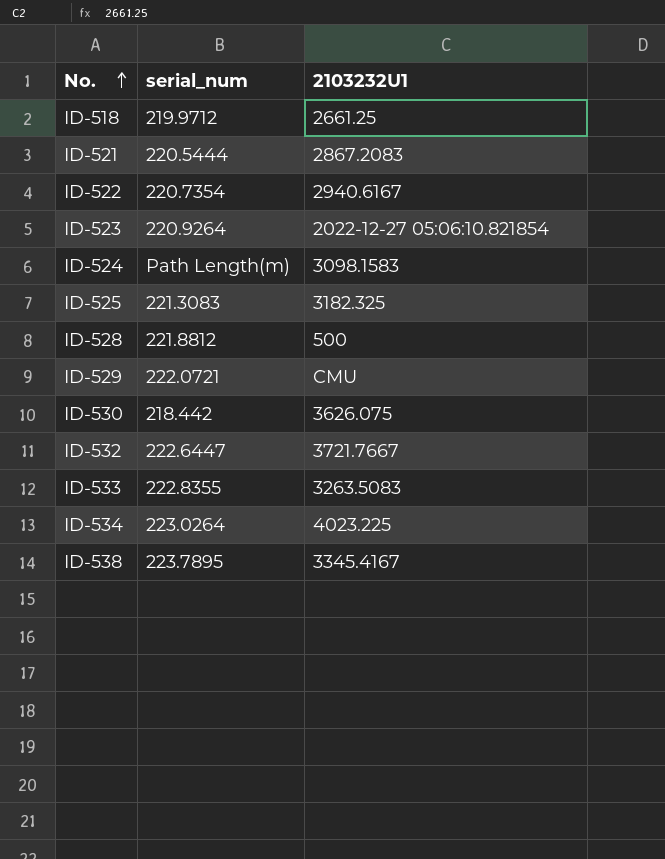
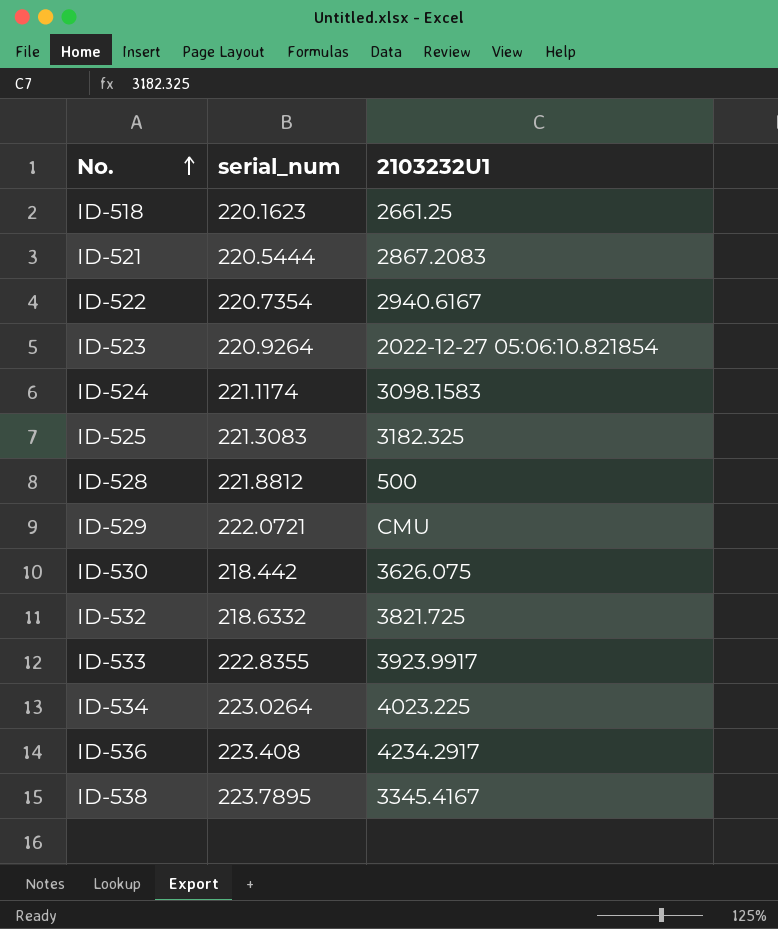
ID-518 | serial_num: 219.9712 -> 220.1623
ID-524 | serial_num: Path Length(m) -> 221.1174
ID-532 | serial_num: 222.6447 -> 218.6332
ID-532 | 2103232U1: 3721.7667 -> 3821.725
ID-533 | 2103232U1: 3263.5083 -> 3923.9917
row ID-536: none -> 223.408 | 4234.2917

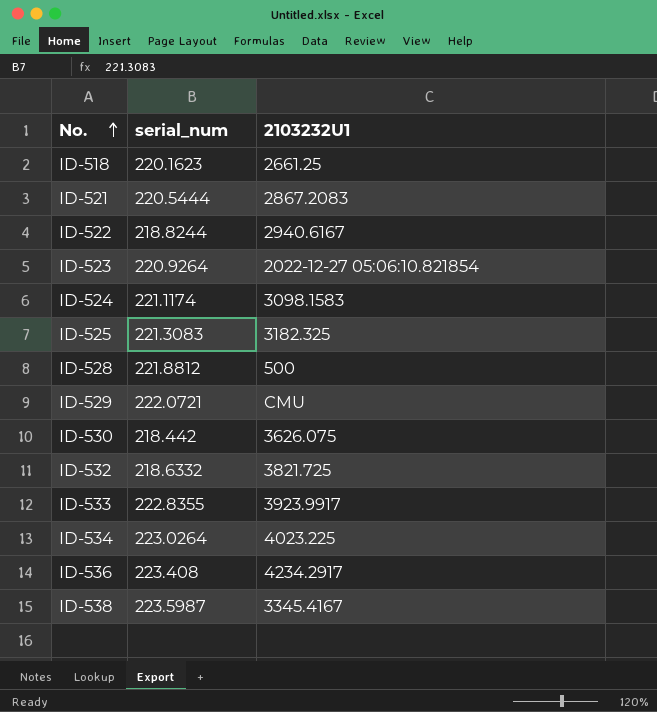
ID-522 | serial_num: 220.7354 -> 218.8244
ID-538 | serial_num: 223.7895 -> 223.5987

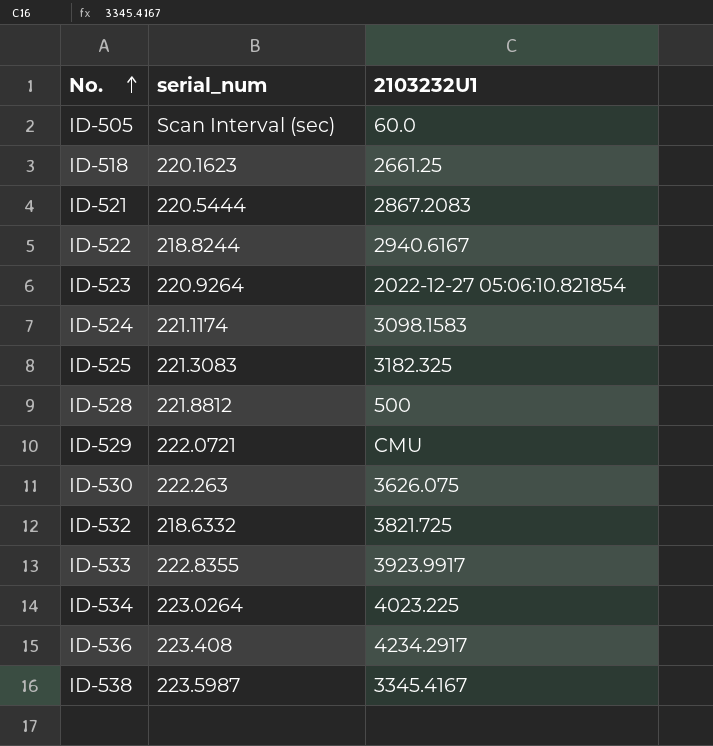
row ID-505: none -> Scan Interval (sec) | 60.0
ID-530 | serial_num: 218.442 -> 222.263

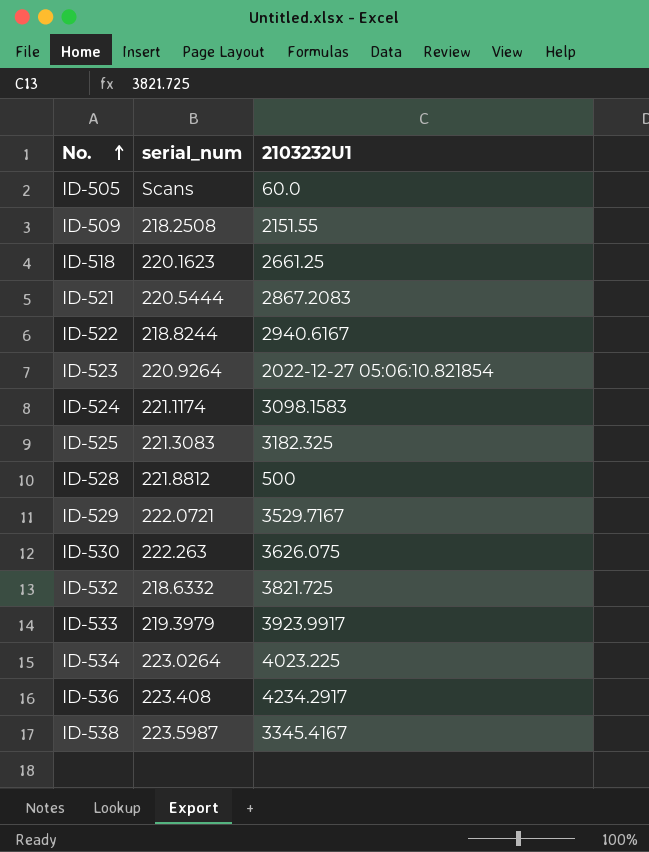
ID-505 | serial_num: Scan Interval (sec) -> Scans
row ID-509: none -> 218.2508 | 2151.55
ID-529 | 2103232U1: CMU -> 3529.7167
ID-533 | serial_num: 222.8355 -> 219.3979

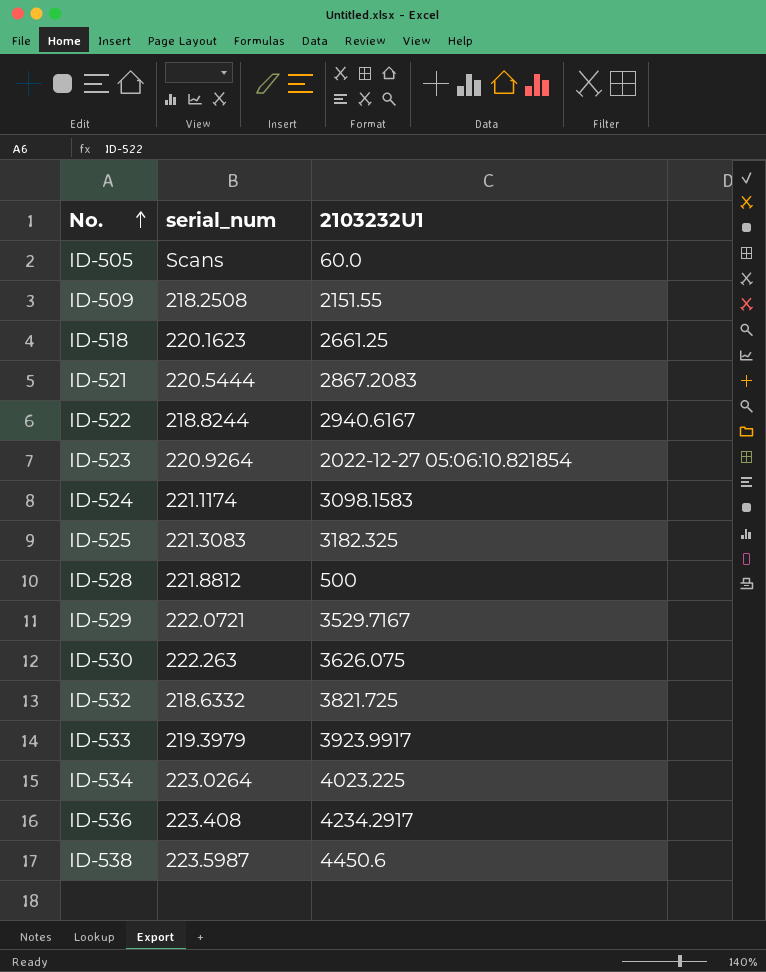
ID-538 | 2103232U1: 3345.4167 -> 4450.6

